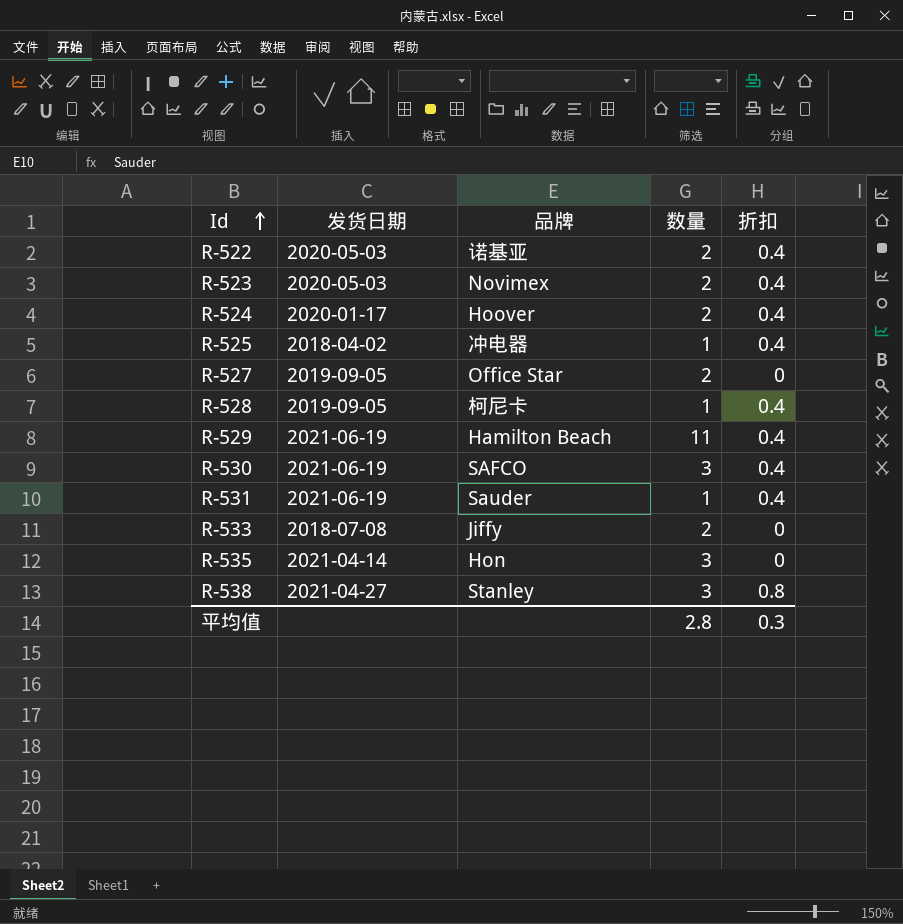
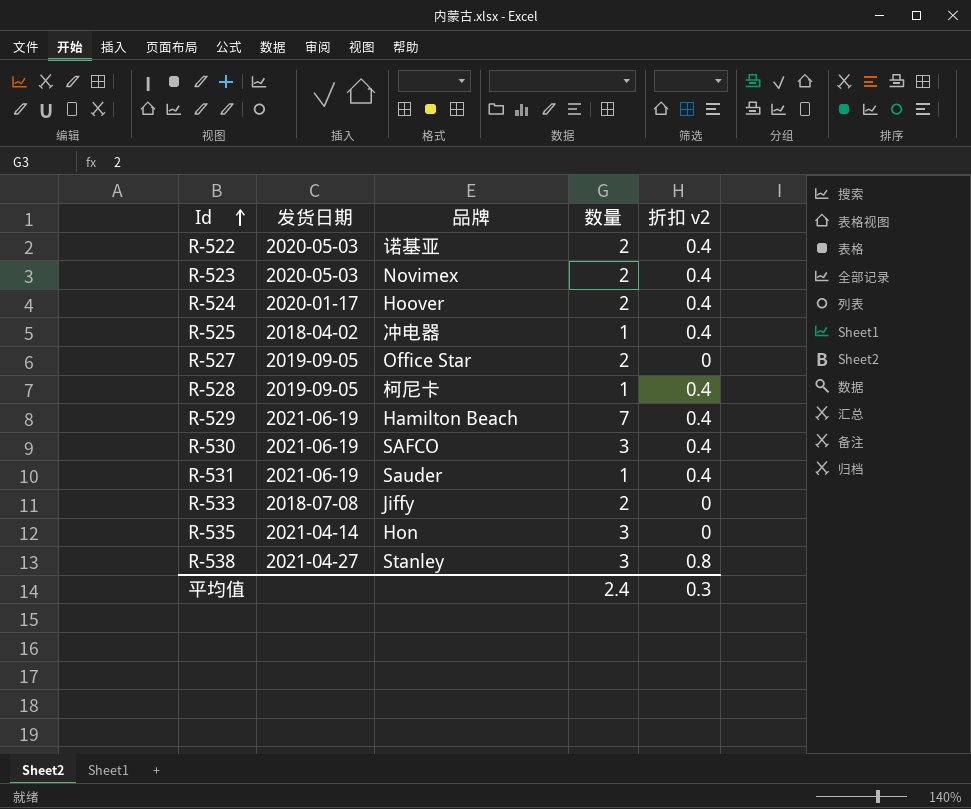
column name: 折扣 -> 折扣 v2
R-529 | 数量: 11 -> 7
平均值 | 数量: 2.8 -> 2.4

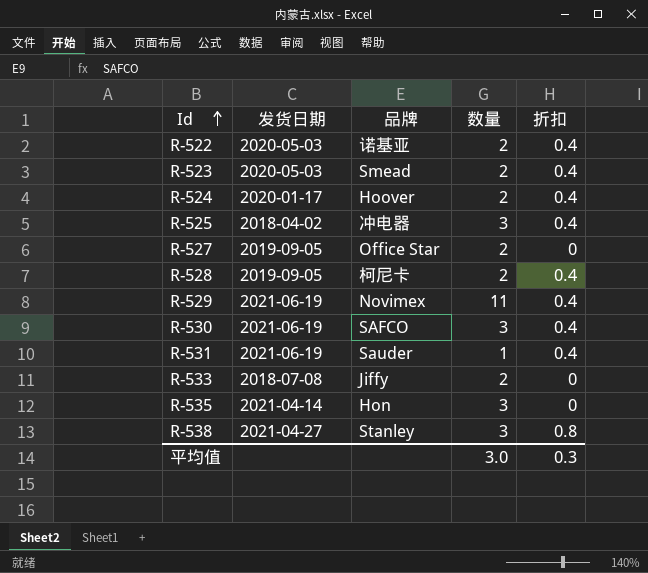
column name: 折扣 v2 -> 折扣
R-523 | 品牌: Novimex -> Smead
R-525 | 数量: 1 -> 3
R-528 | 数量: 1 -> 2
R-529 | 品牌: Hamilton Beach -> Novimex
R-529 | 数量: 7 -> 11
平均值 | 数量: 2.4 -> 3.0

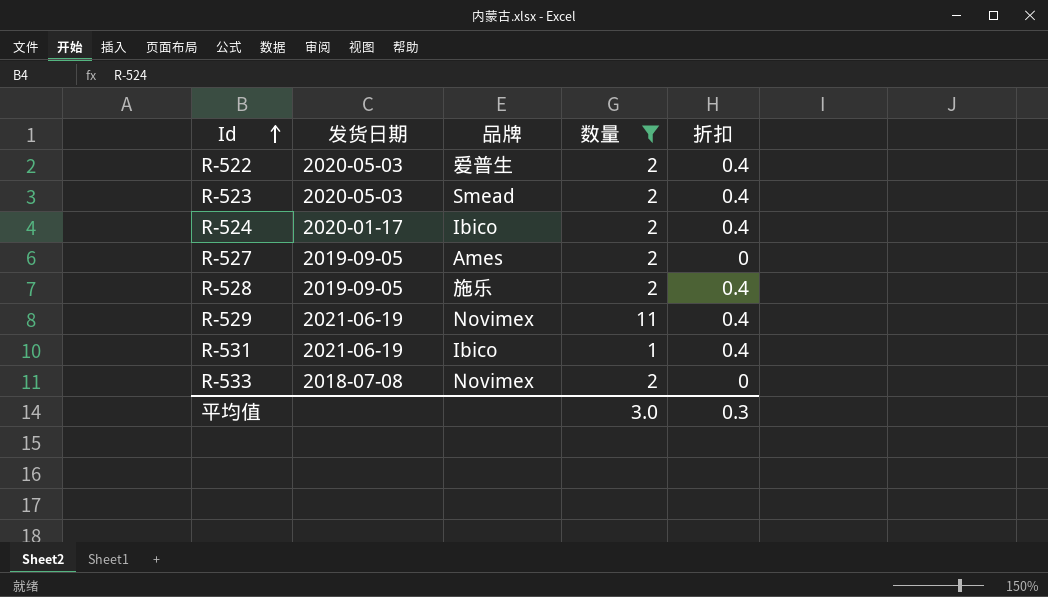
filter: none -> 数量 != 3
R-522 | 品牌: 诺基亚 -> 爱普生
R-524 | 品牌: Hoover -> Ibico
R-527 | 品牌: Office Star -> Ames
R-528 | 品牌: 柯尼卡 -> 施乐
R-531 | 品牌: Sauder -> Ibico
R-533 | 品牌: Jiffy -> Novimex

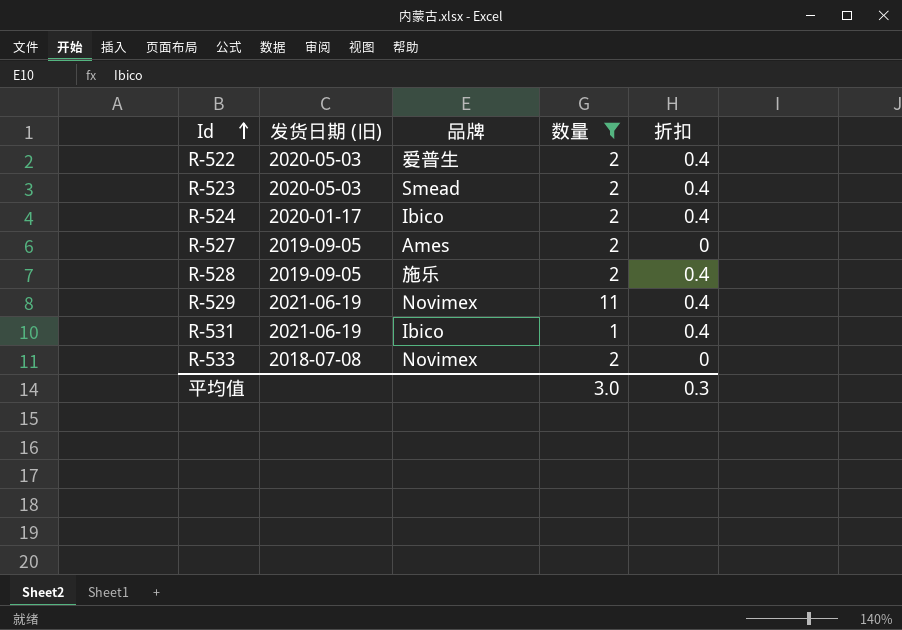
column name: 发货日期 -> 发货日期 (旧)

